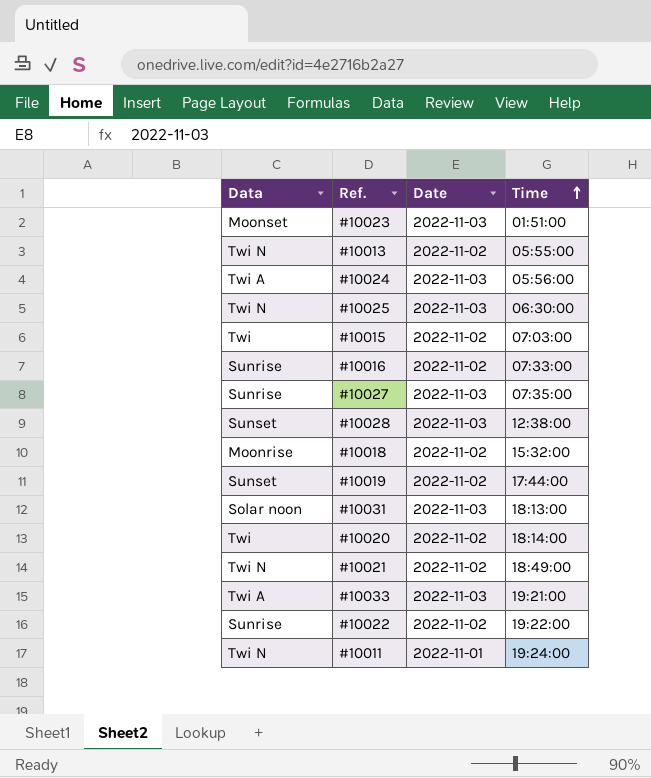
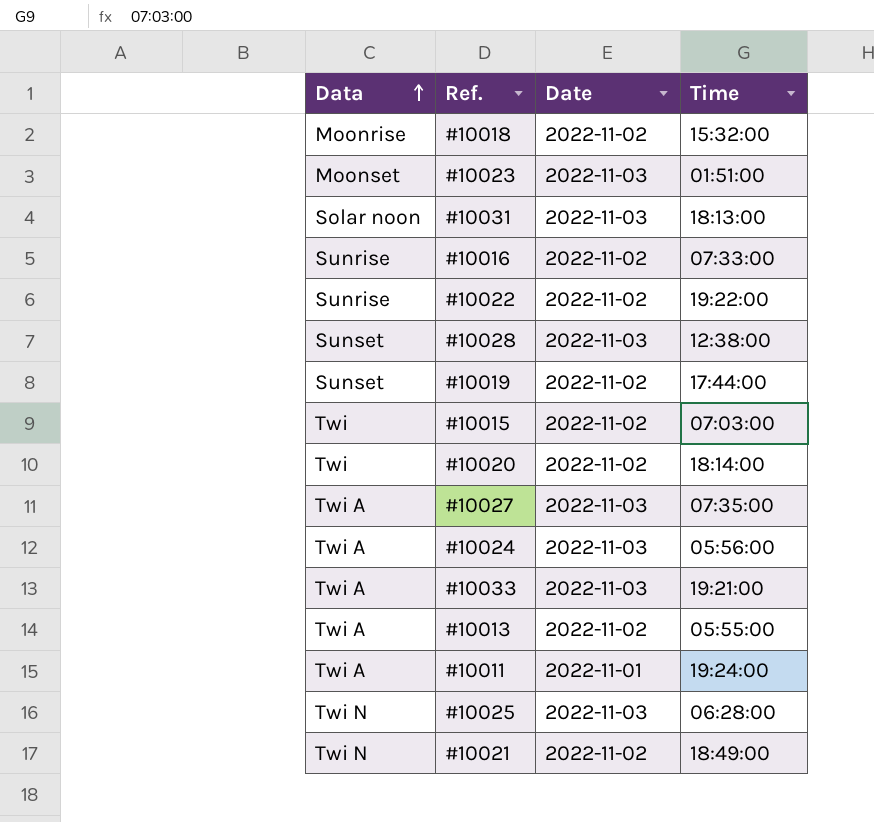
row order: Time ascending -> Data ascending
#10027 | Data: Sunrise -> Twi A
#10013 | Data: Twi N -> Twi A
#10011 | Data: Twi N -> Twi A
#10025 | Time: 06:30:00 -> 06:28:00

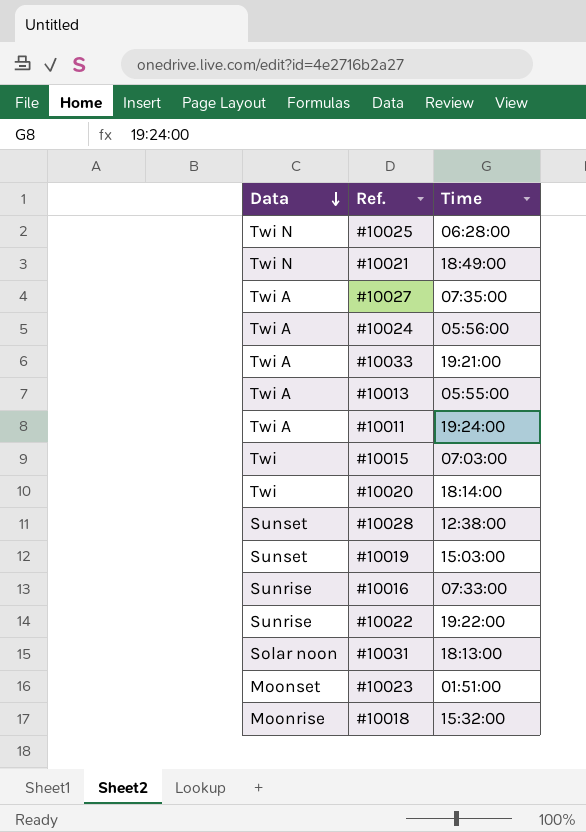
row order: Data ascending -> Data descending
column Date | position: 3 -> none
#10019 | Time: 17:44:00 -> 15:03:00

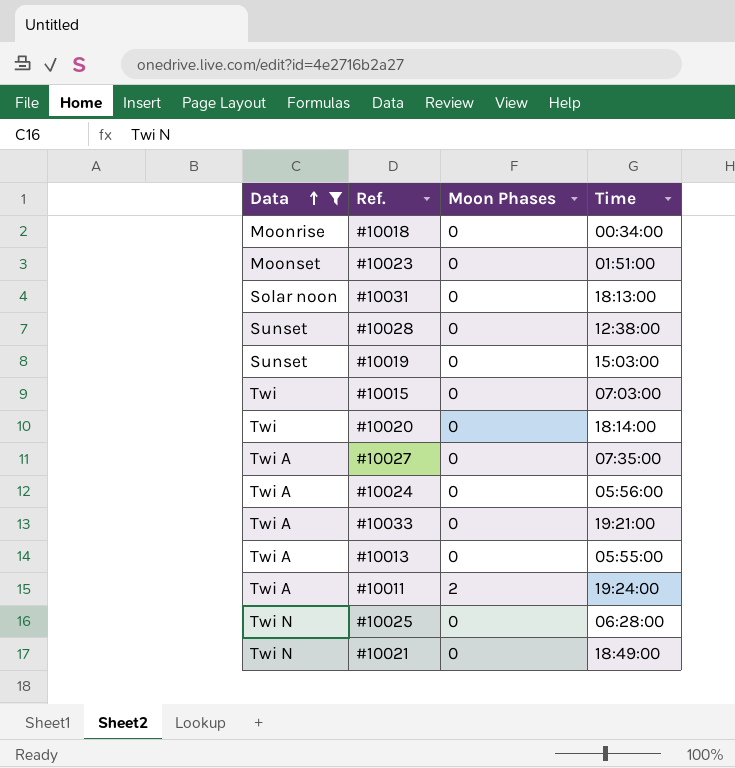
filter: none -> Data != Sunrise
row order: Data descending -> Data ascending
column Moon Phases | position: none -> 3
#10018 | Time: 15:32:00 -> 00:34:00

